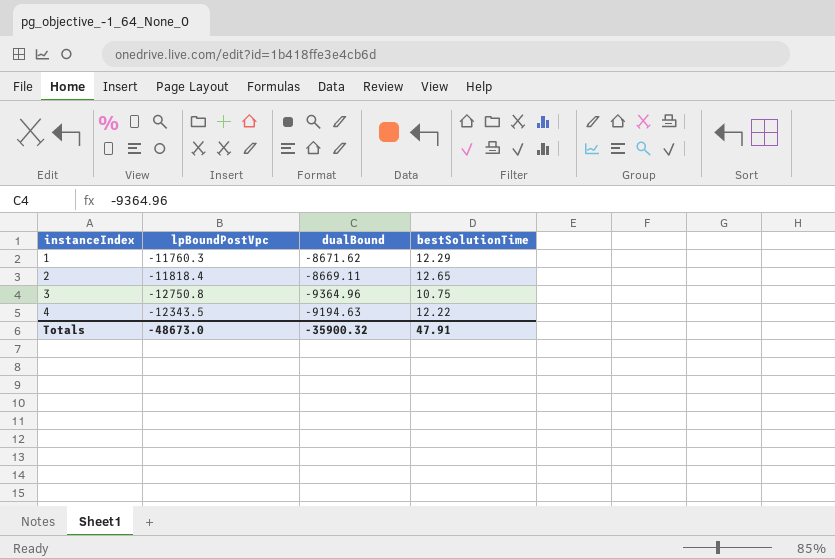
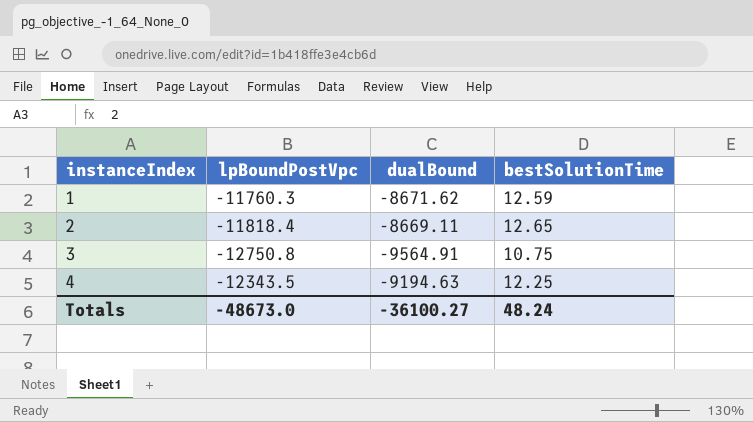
1 | bestSolutionTime: 12.29 -> 12.59
3 | dualBound: -9364.96 -> -9564.91
4 | bestSolutionTime: 12.22 -> 12.25
Totals | dualBound: -35900.32 -> -36100.27
Totals | bestSolutionTime: 47.91 -> 48.24

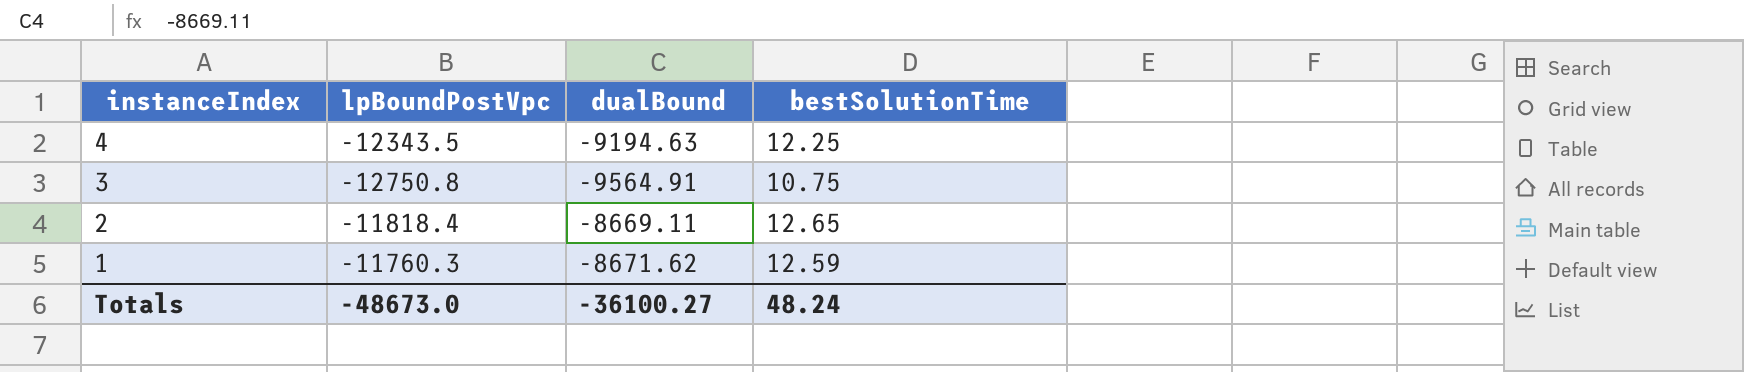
row order: instanceIndex ascending -> instanceIndex descending

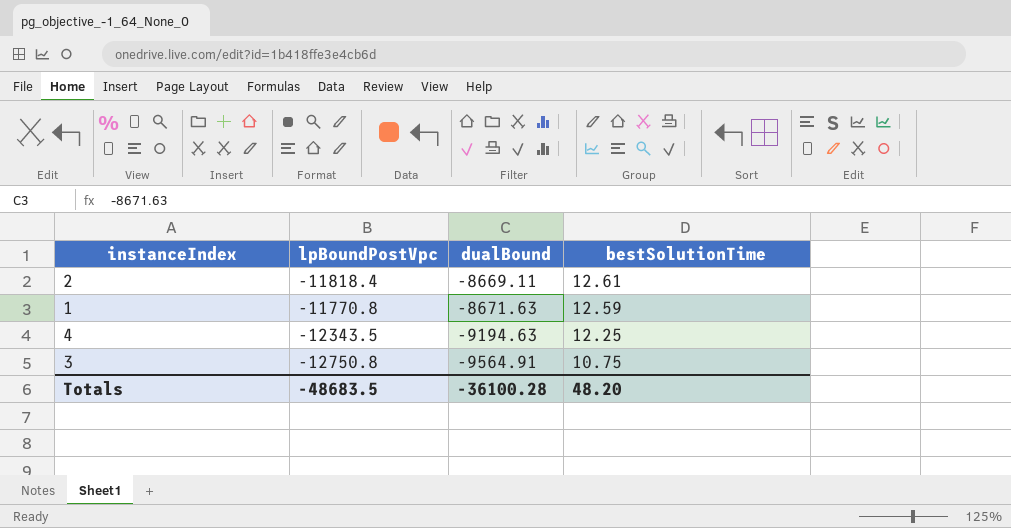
row order: instanceIndex descending -> dualBound descending
2 | bestSolutionTime: 12.65 -> 12.61
1 | lpBoundPostVpc: -11760.3 -> -11770.8
1 | dualBound: -8671.62 -> -8671.63
Totals | lpBoundPostVpc: -48673.0 -> -48683.5
Totals | dualBound: -36100.27 -> -36100.28
Totals | bestSolutionTime: 48.24 -> 48.20

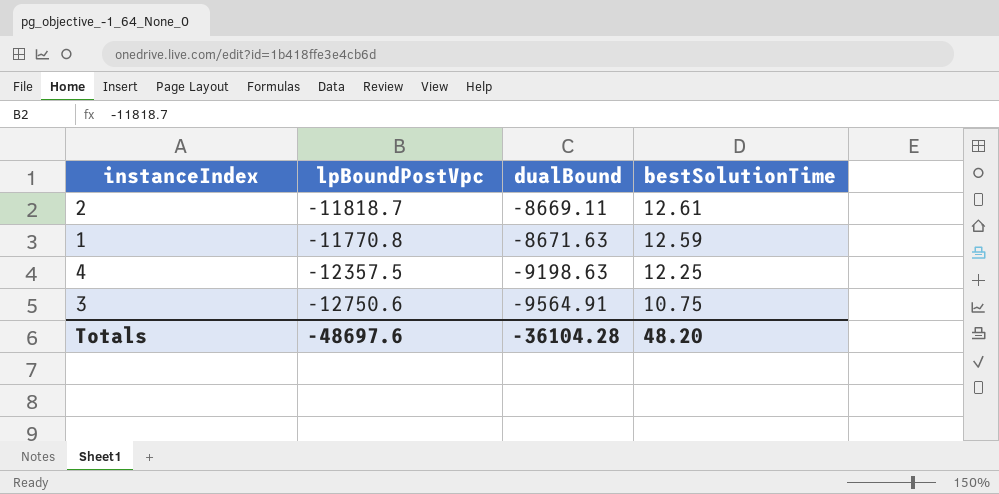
2 | lpBoundPostVpc: -11818.4 -> -11818.7
4 | lpBoundPostVpc: -12343.5 -> -12357.5
4 | dualBound: -9194.63 -> -9198.63
3 | lpBoundPostVpc: -12750.8 -> -12750.6
Totals | lpBoundPostVpc: -48683.5 -> -48697.6
Totals | dualBound: -36100.28 -> -36104.28

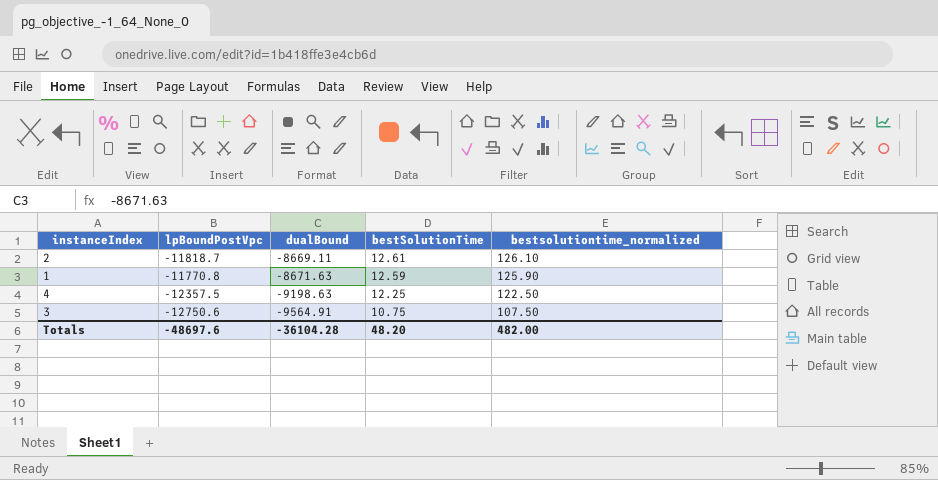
column bestsolutiontime_normalized | formula: none -> [bestSolutionTime] * 10

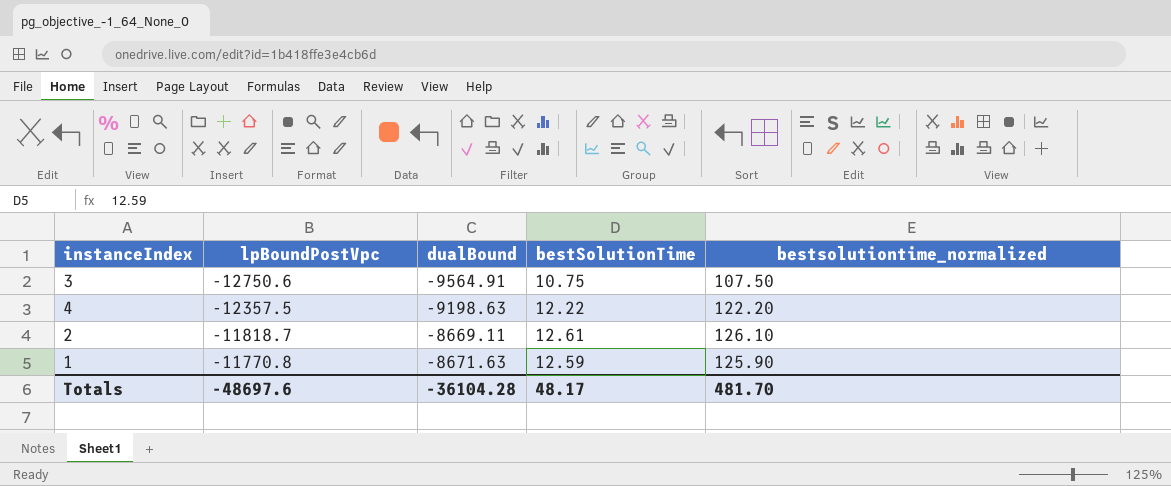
row order: dualBound descending -> lpBoundPostVpc ascending
4 | bestSolutionTime: 12.25 -> 12.22
4 | bestsolutiontime_normalized: 122.50 -> 122.20
Totals | bestSolutionTime: 48.20 -> 48.17
Totals | bestsolutiontime_normalized: 482.00 -> 481.70

